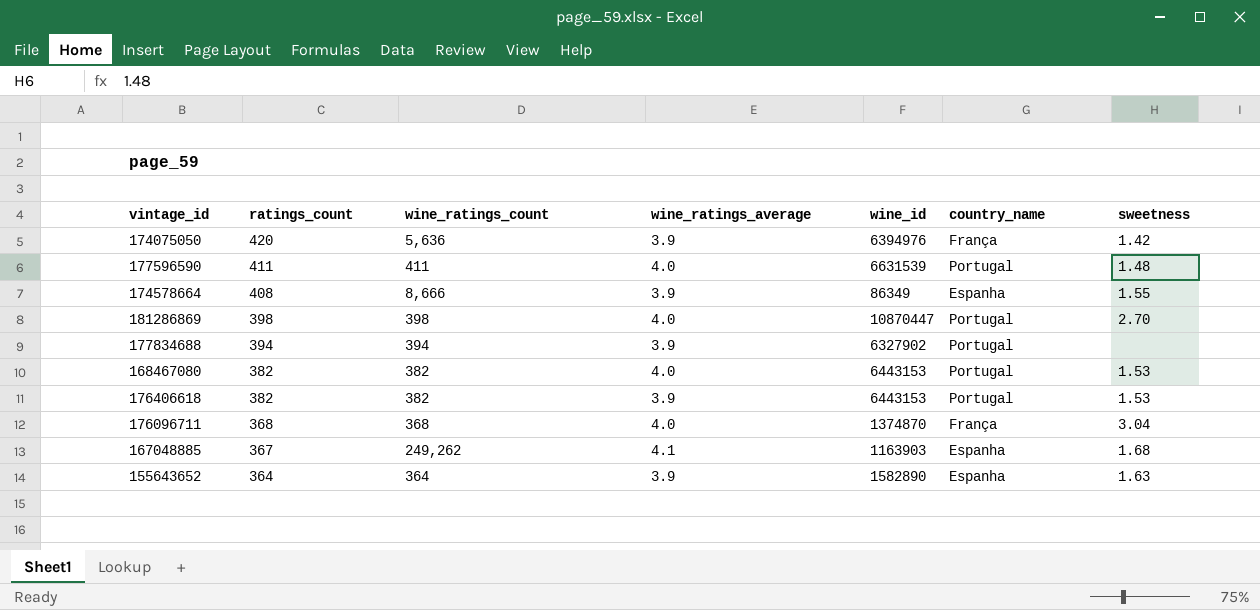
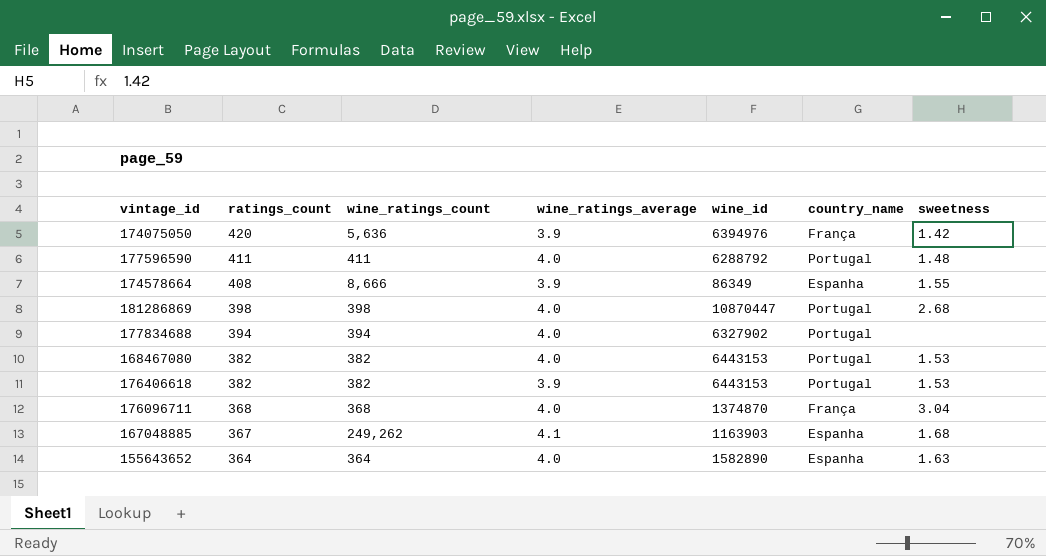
177596590 | wine_id: 6631539 -> 6288792
181286869 | sweetness: 2.70 -> 2.68
177834688 | wine_ratings_average: 3.9 -> 4.0
155643652 | wine_ratings_average: 3.9 -> 4.0

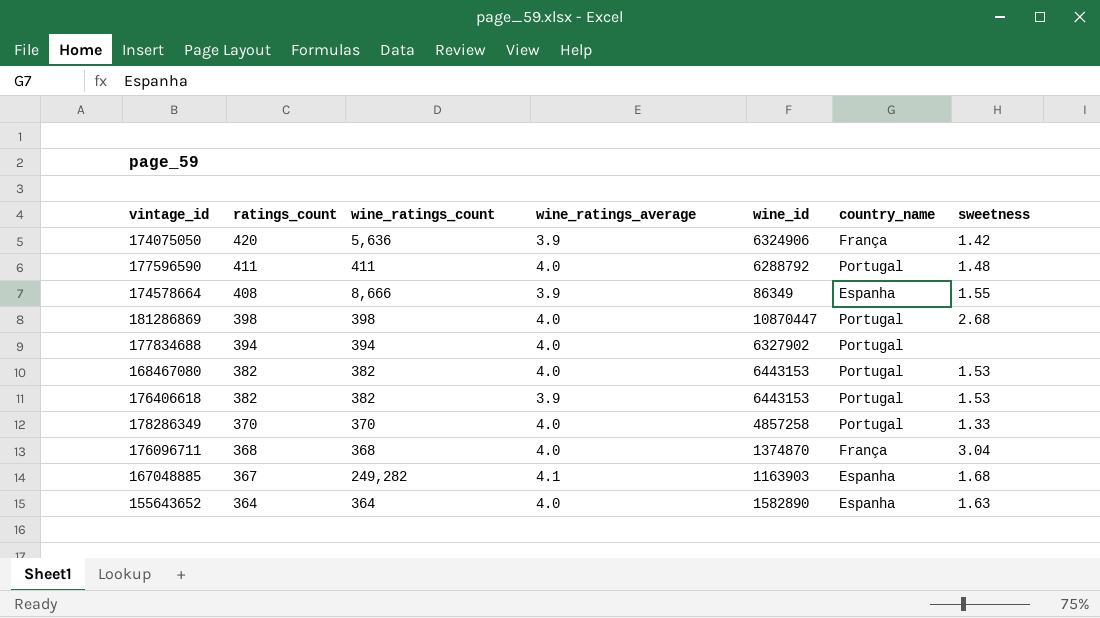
174075050 | wine_id: 6394976 -> 6324906
row 178286349: none -> 370 | 370 | 4.0 | 4857258 | Portugal | 1.33
167048885 | wine_ratings_count: 249,262 -> 249,282

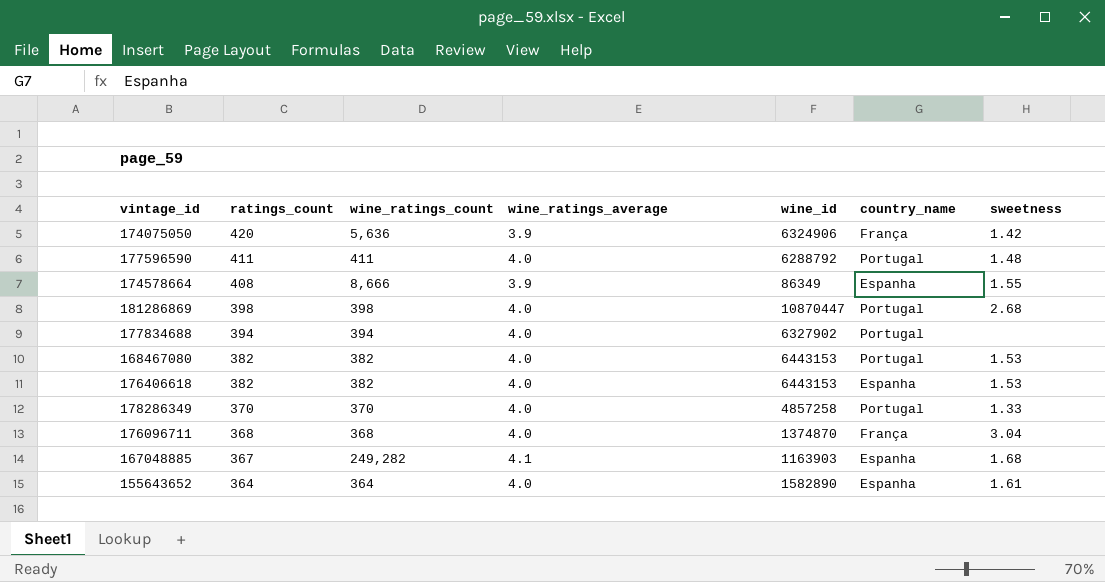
176406618 | wine_ratings_average: 3.9 -> 4.0
176406618 | country_name: Portugal -> Espanha
155643652 | sweetness: 1.63 -> 1.61

